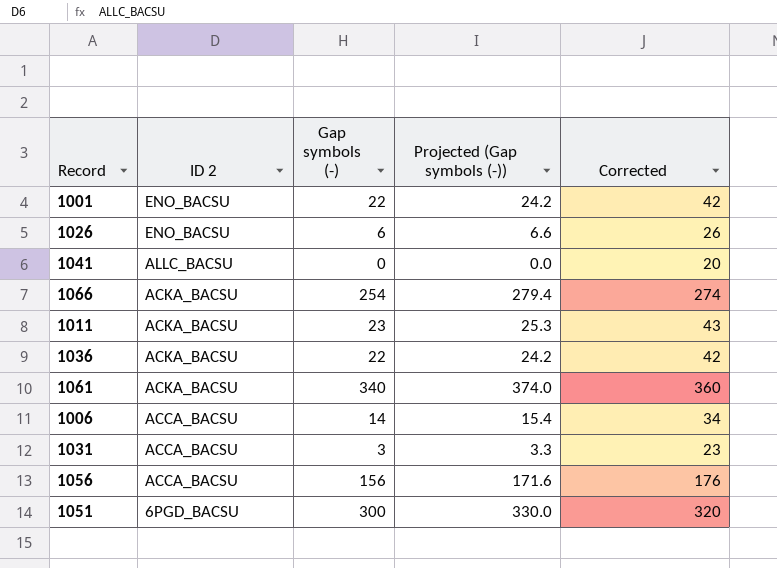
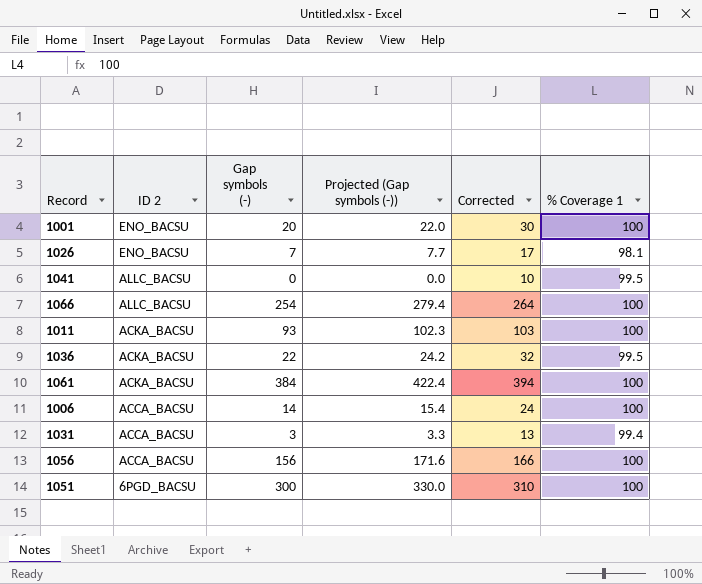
column Corrected | formula: [Gap symbols (-)] + 20 -> [Gap symbols (-)] + 10
column % Coverage 1 | position: none -> 6
1001 | Gap symbols (-): 22 -> 20
1001 | Projected (Gap symbols (-)): 24.2 -> 22.0
1026 | Gap symbols (-): 6 -> 7
1026 | Projected (Gap symbols (-)): 6.6 -> 7.7
1066 | ID 2: ACKA_BACSU -> ALLC_BACSU
1011 | Gap symbols (-): 23 -> 93
1011 | Projected (Gap symbols (-)): 25.3 -> 102.3
1061 | Gap symbols (-): 340 -> 384
1061 | Projected (Gap symbols (-)): 374.0 -> 422.4

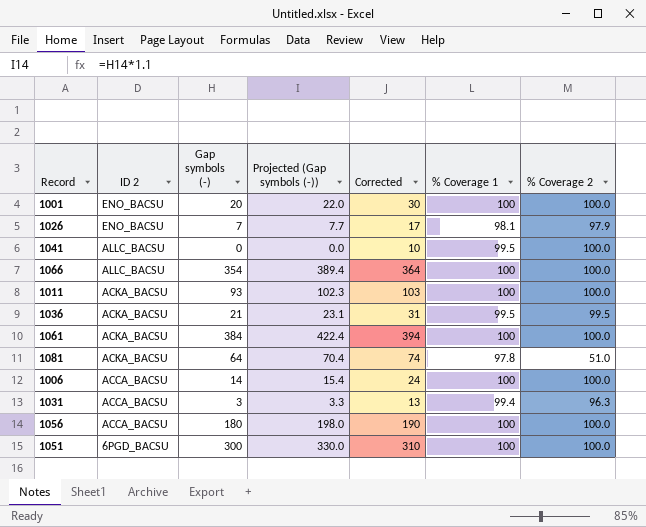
column % Coverage 2 | position: none -> 7
1066 | Gap symbols (-): 254 -> 354
1066 | Projected (Gap symbols (-)): 279.4 -> 389.4
1066 | Corrected: 264 -> 364
1036 | Gap symbols (-): 22 -> 21
1036 | Projected (Gap symbols (-)): 24.2 -> 23.1
1036 | Corrected: 32 -> 31
row 1081: none -> ACKA_BACSU | 64 | 70.4 | 74 | 97.8 | 51.0
1056 | Gap symbols (-): 156 -> 180
1056 | Projected (Gap symbols (-)): 171.6 -> 198.0
1056 | Corrected: 166 -> 190

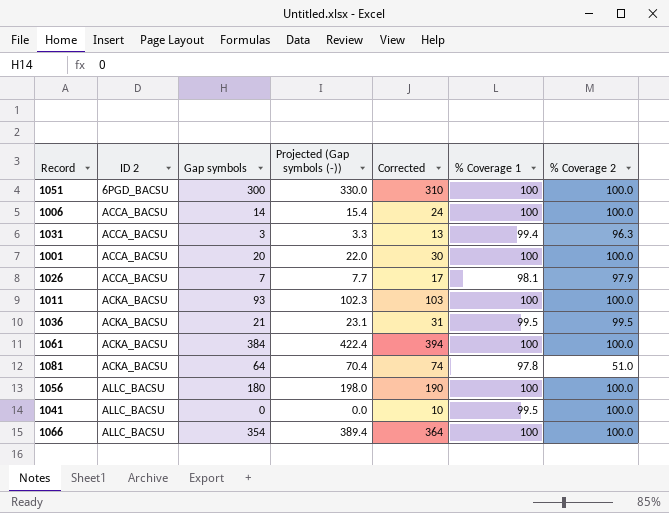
row order: ID 2 descending -> ID 2 ascending
column name: Gap symbols (-) -> Gap symbols
1001 | ID 2: ENO_BACSU -> ACCA_BACSU
1026 | ID 2: ENO_BACSU -> ACCA_BACSU
1056 | ID 2: ACCA_BACSU -> ALLC_BACSU

